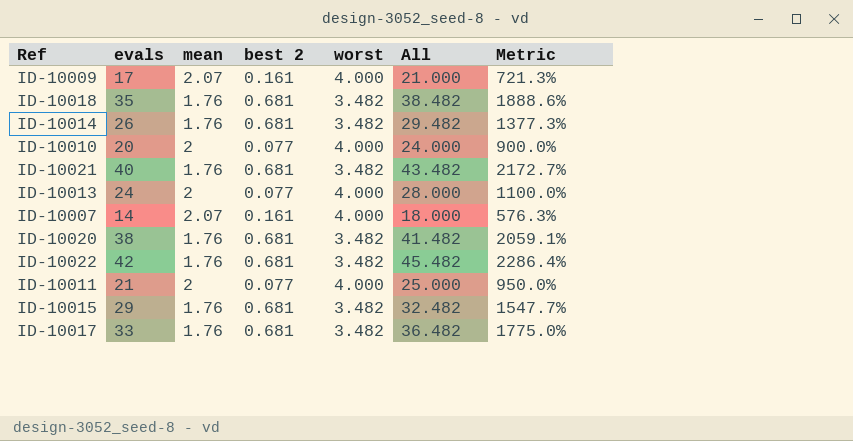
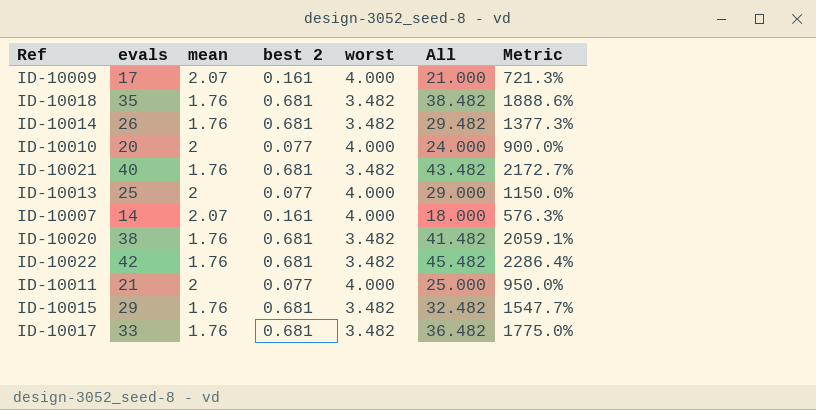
ID-10013 | evals: 24 -> 25
ID-10013 | All: 28.000 -> 29.000
ID-10013 | Metric: 1100.0% -> 1150.0%

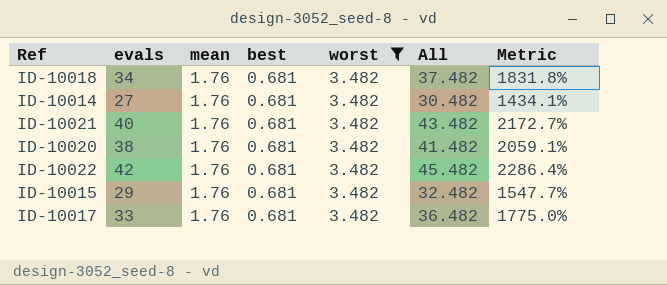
filter: none -> worst = 3.482
column name: best 2 -> best
ID-10018 | evals: 35 -> 34
ID-10018 | All: 38.482 -> 37.482
ID-10018 | Metric: 1888.6% -> 1831.8%
ID-10014 | evals: 26 -> 27
ID-10014 | All: 29.482 -> 30.482
ID-10014 | Metric: 1377.3% -> 1434.1%

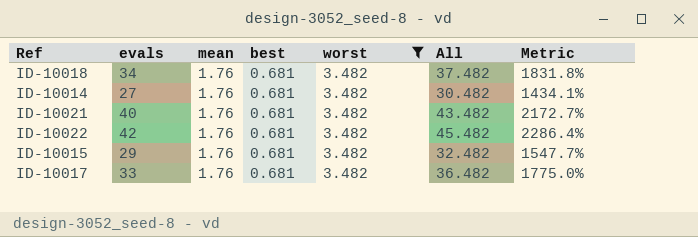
row ID-10020: 38 | 1.76 | 0.681 | 3.482 | 41.482 | 2059.1% -> none

